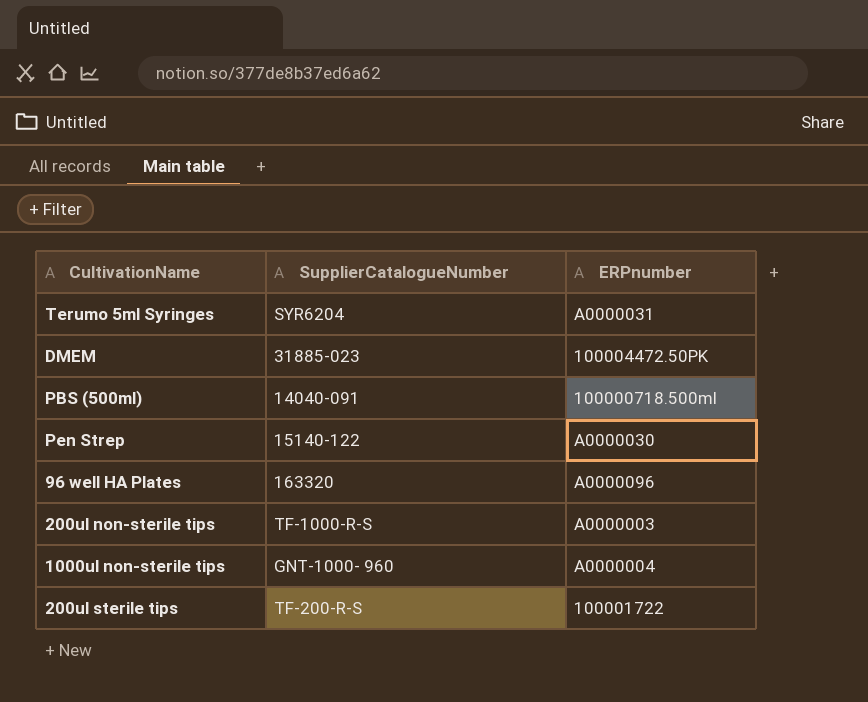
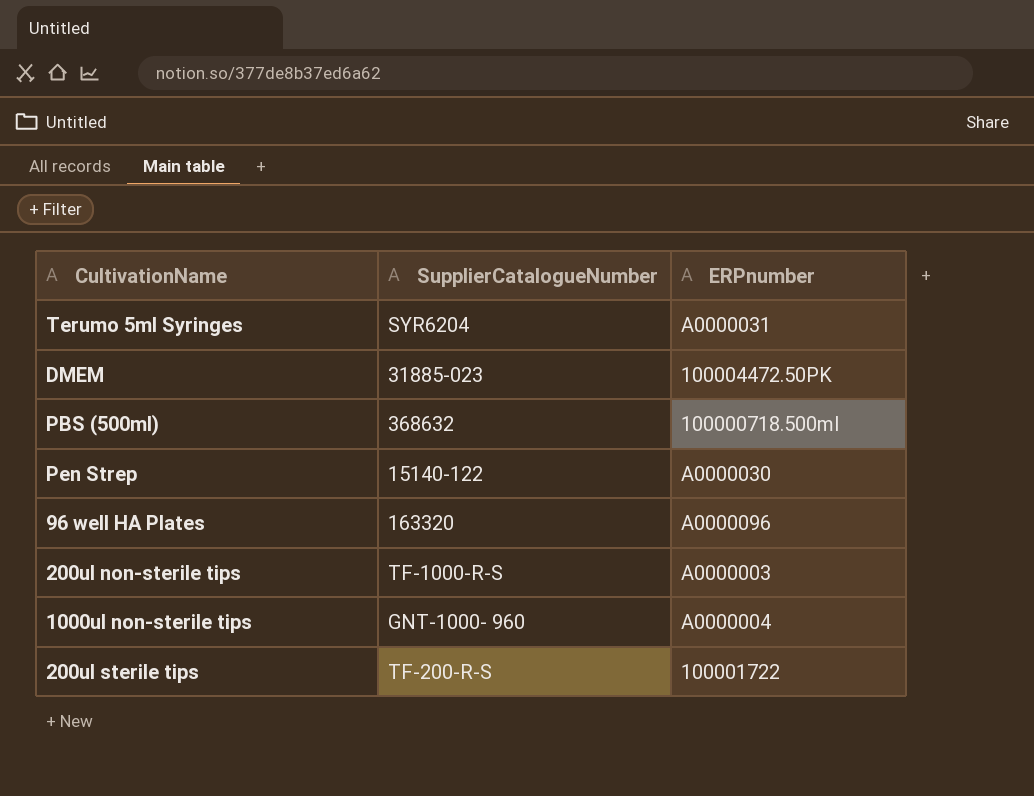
PBS (500ml) | SupplierCatalogueNumber: 14040-091 -> 368632

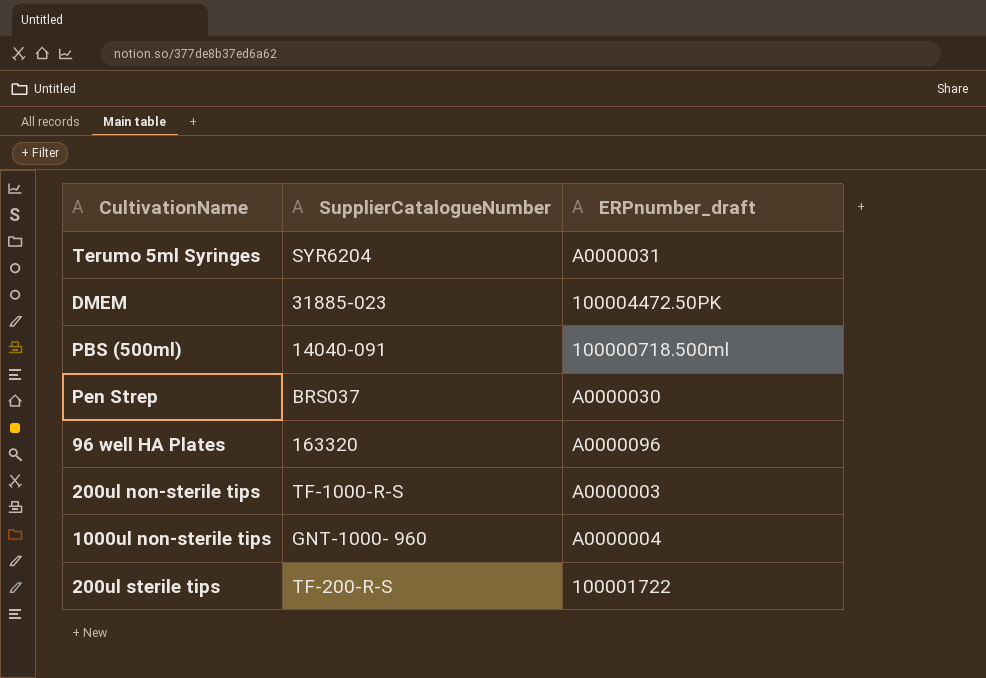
column name: ERPnumber -> ERPnumber_draft
PBS (500ml) | SupplierCatalogueNumber: 368632 -> 14040-091
Pen Strep | SupplierCatalogueNumber: 15140-122 -> BRS037

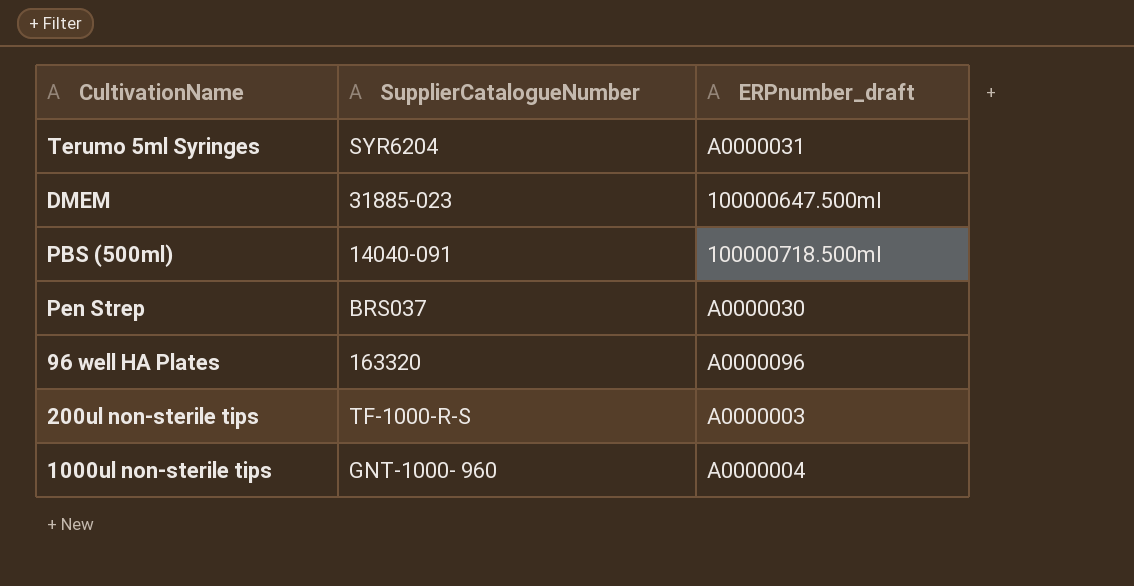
row 200ul sterile tips: TF-200-R-S | 100001722 -> none
DMEM | ERPnumber_draft: 100004472.50PK -> 100000647.500ml

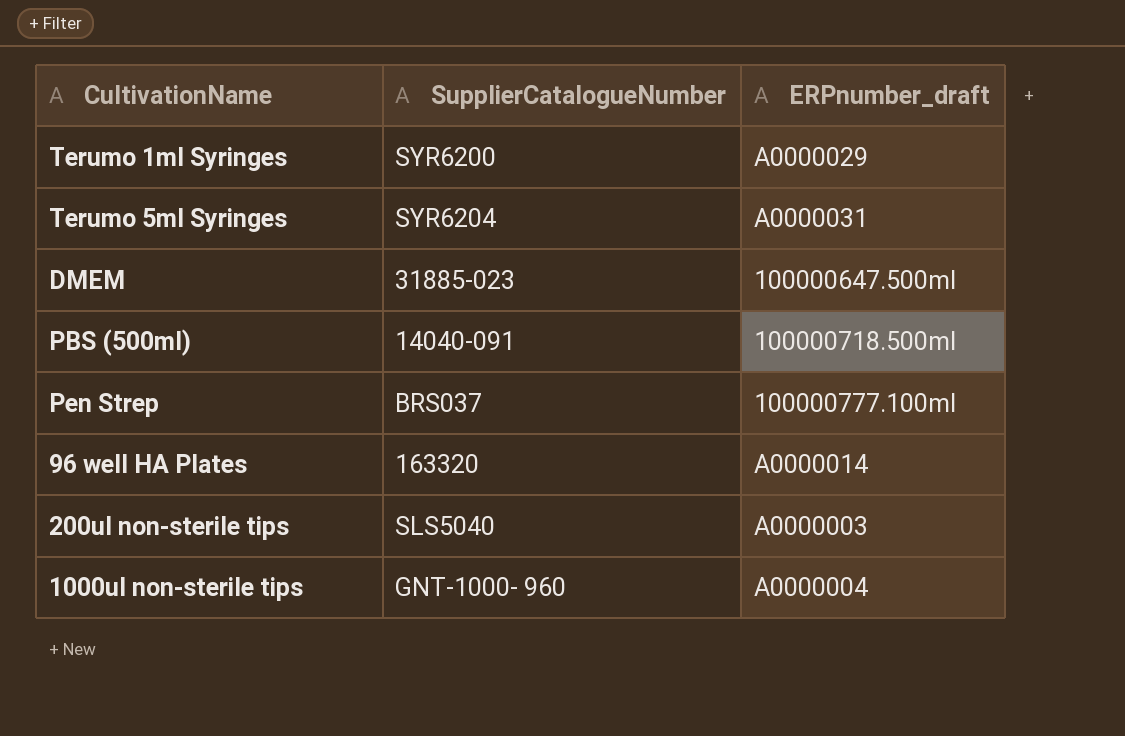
row Terumo 1ml Syringes: none -> SYR6200 | A0000029
Pen Strep | ERPnumber_draft: A0000030 -> 100000777.100ml
96 well HA Plates | ERPnumber_draft: A0000096 -> A0000014
200ul non-sterile tips | SupplierCatalogueNumber: TF-1000-R-S -> SLS5040

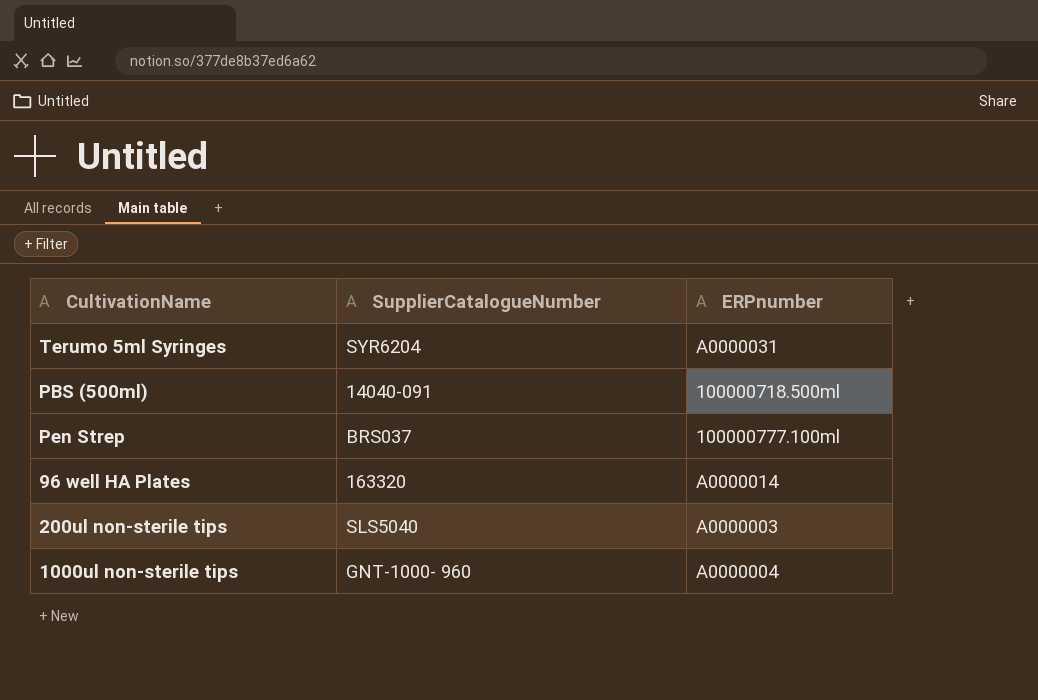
column name: ERPnumber_draft -> ERPnumber
row Terumo 1ml Syringes: SYR6200 | A0000029 -> none
row DMEM: 31885-023 | 100000647.500ml -> none

